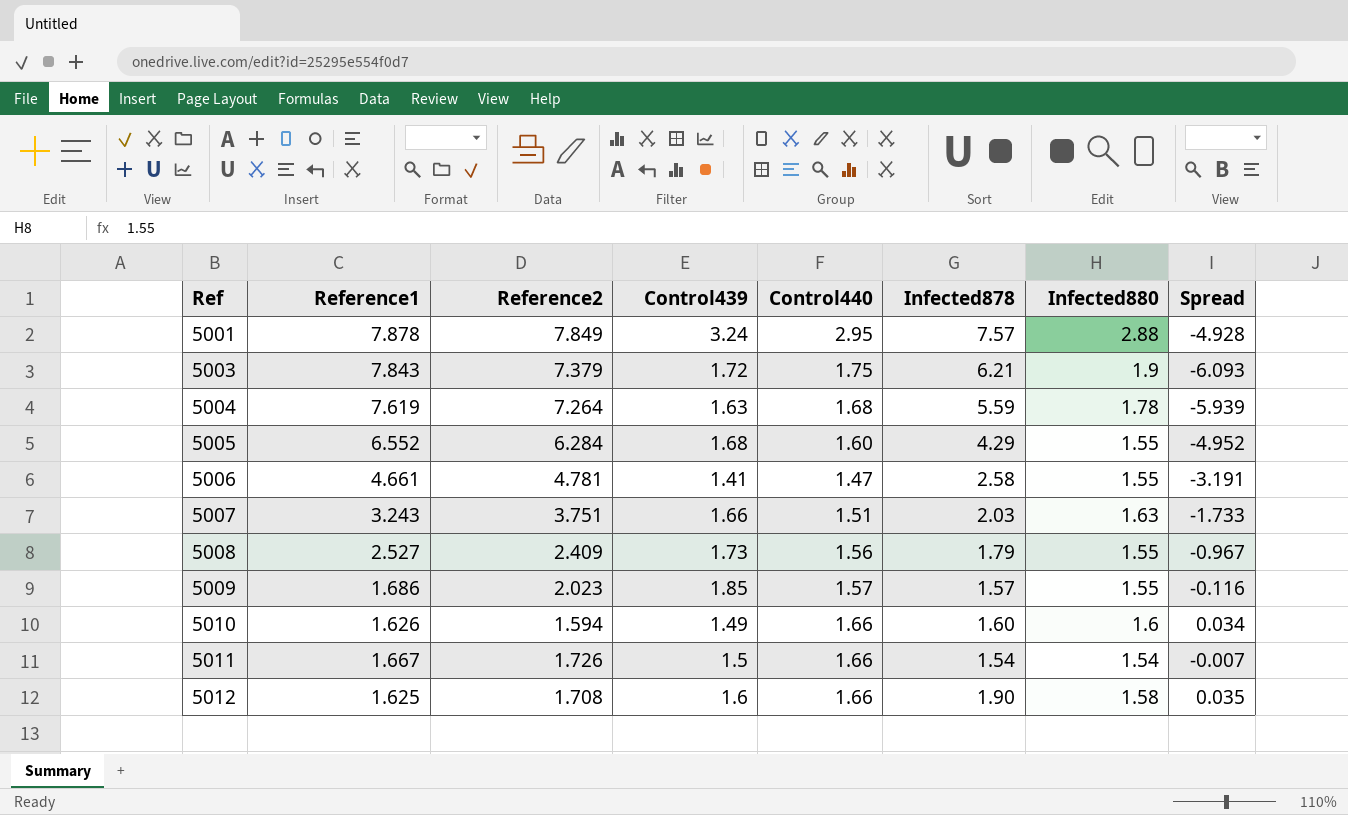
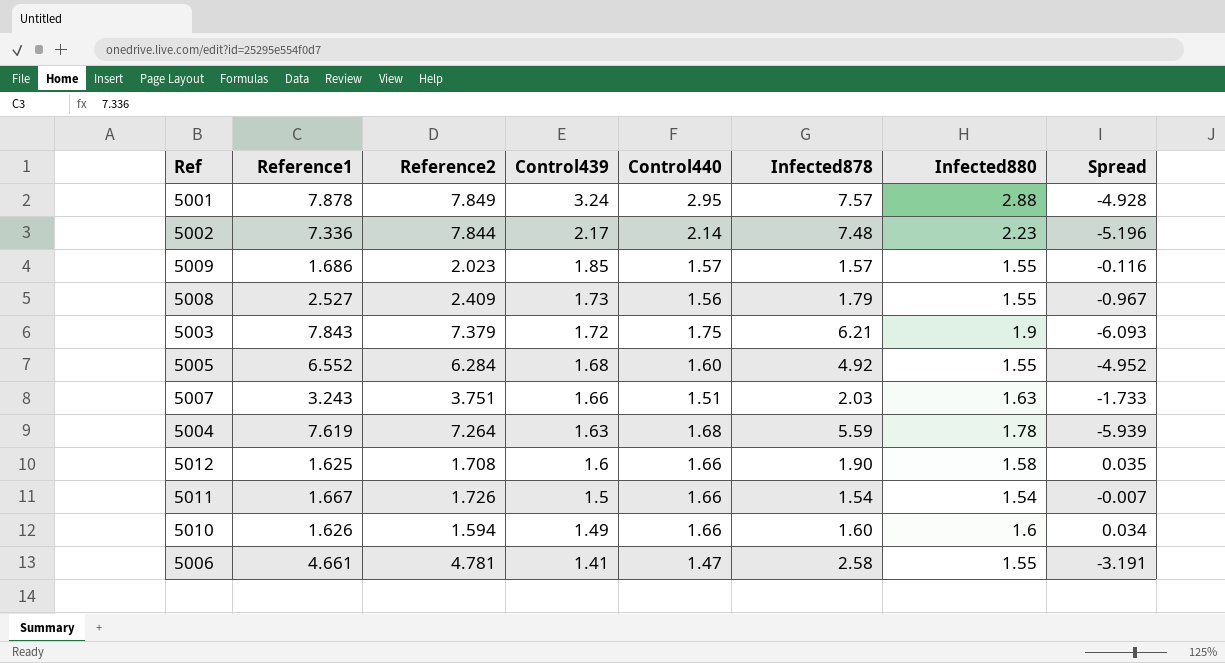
row order: Ref ascending -> Control439 descending
row 5002: none -> 7.336 | 7.844 | 2.17 | 2.14 | 7.48 | 2.23 | -5.196
5005 | Infected878: 4.29 -> 4.92

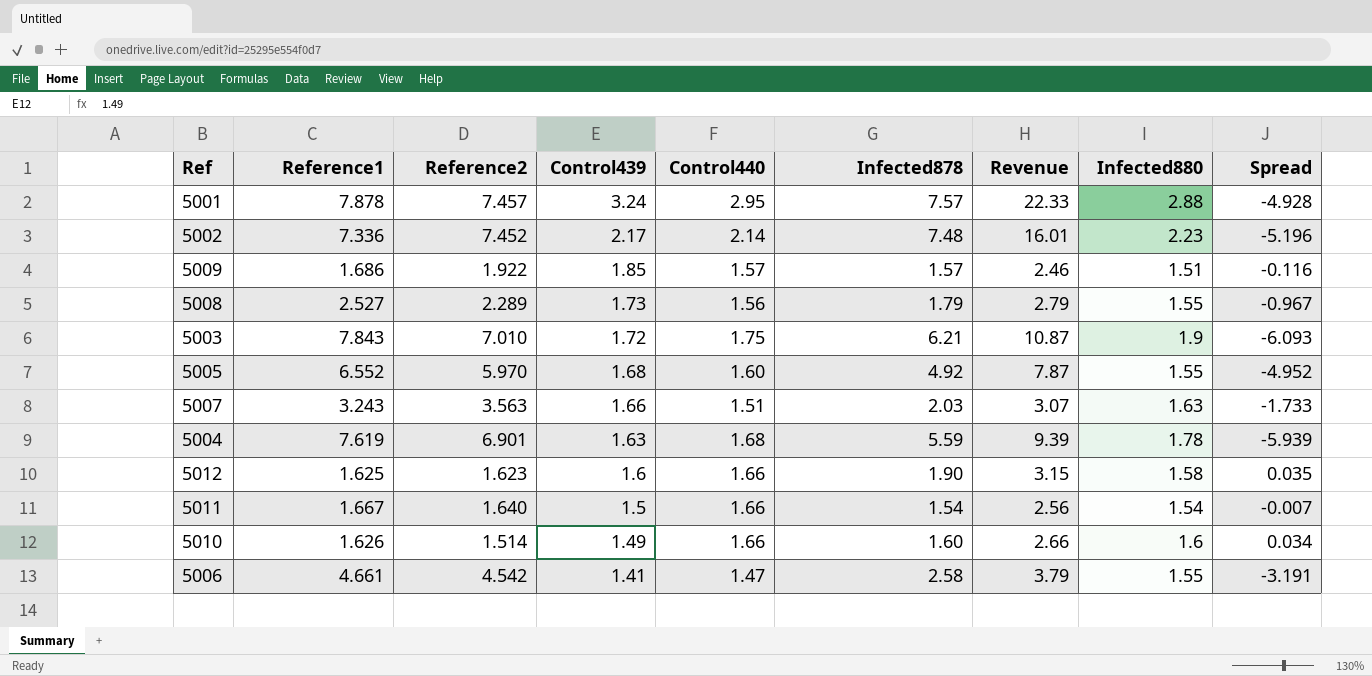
column Revenue | formula: none -> [Control440] * [Infected878]
5001 | Reference2: 7.849 -> 7.457
5002 | Reference2: 7.844 -> 7.452
5009 | Reference2: 2.023 -> 1.922
5009 | Infected880: 1.55 -> 1.51
5008 | Reference2: 2.409 -> 2.289
5003 | Reference2: 7.379 -> 7.010
5005 | Reference2: 6.284 -> 5.970
5007 | Reference2: 3.751 -> 3.563
5004 | Reference2: 7.264 -> 6.901
5012 | Reference2: 1.708 -> 1.623
5011 | Reference2: 1.726 -> 1.640
5010 | Reference2: 1.594 -> 1.514
5006 | Reference2: 4.781 -> 4.542

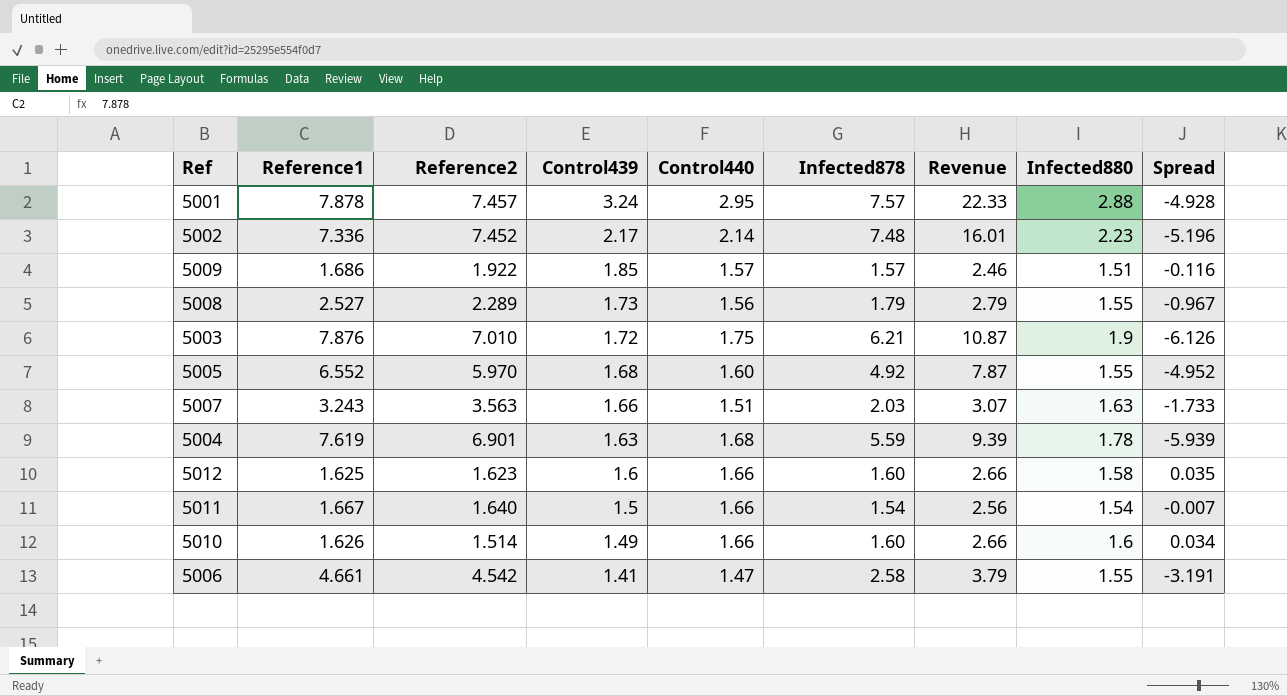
5003 | Reference1: 7.843 -> 7.876
5003 | Spread: -6.093 -> -6.126
5012 | Infected878: 1.90 -> 1.60
5012 | Revenue: 3.15 -> 2.66

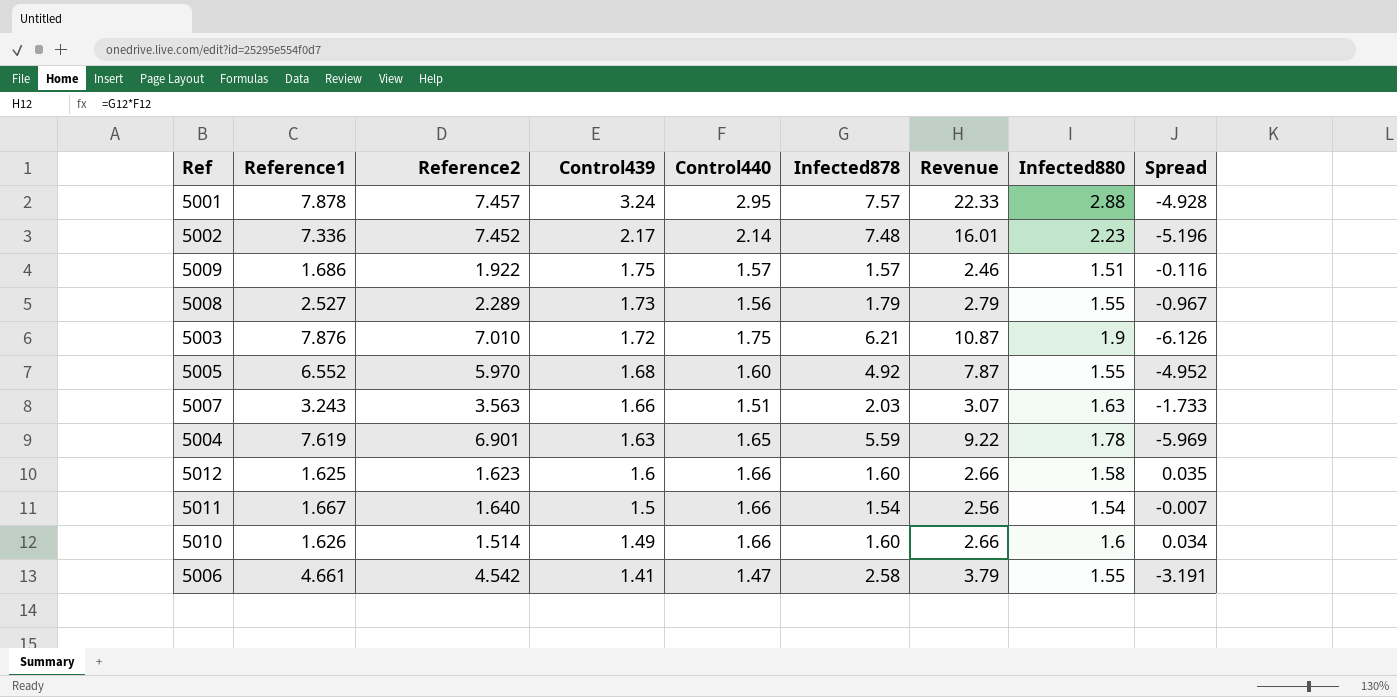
5009 | Control439: 1.85 -> 1.75
5004 | Control440: 1.68 -> 1.65
5004 | Revenue: 9.39 -> 9.22
5004 | Spread: -5.939 -> -5.969

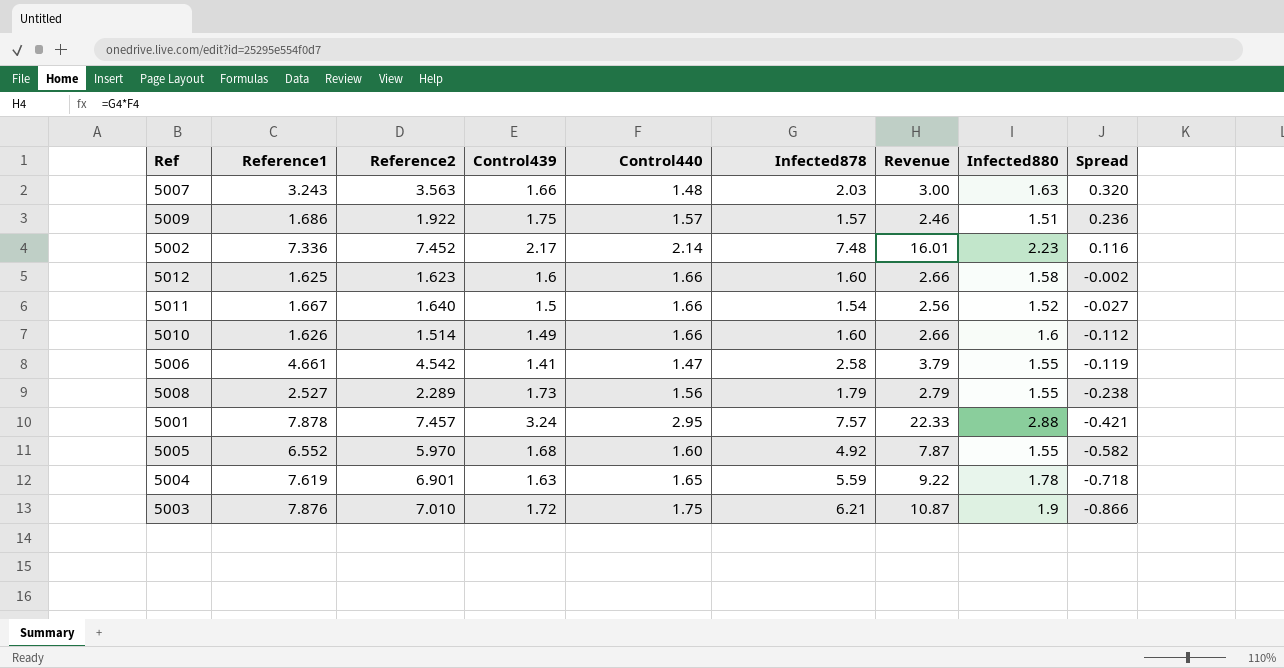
row order: Control439 descending -> Spread descending
column Spread | formula: [Control440] - [Reference1] -> [Reference2] - [Reference1]
5007 | Control440: 1.51 -> 1.48
5007 | Revenue: 3.07 -> 3.00
5011 | Infected880: 1.54 -> 1.52

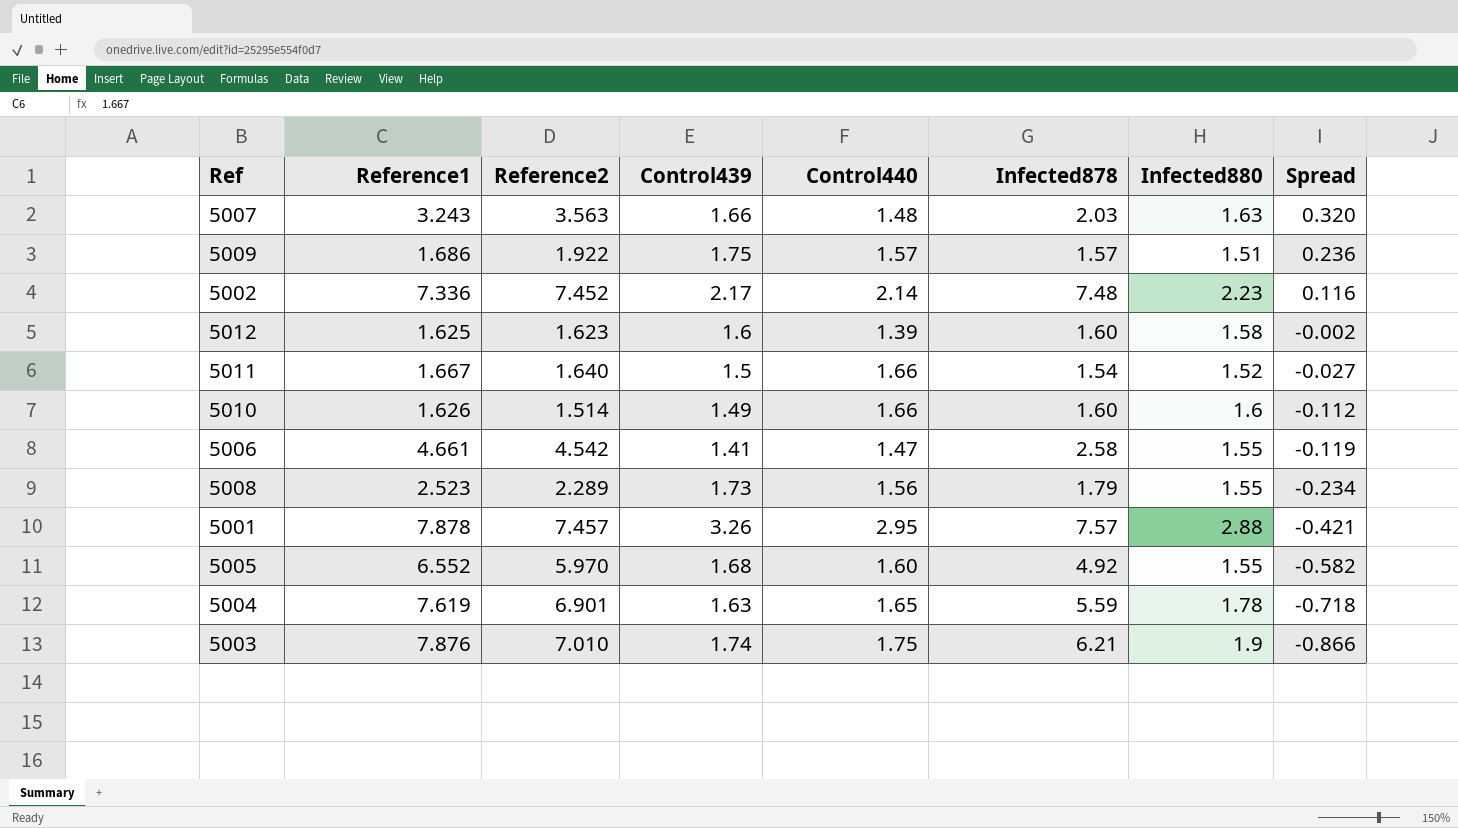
column Revenue | formula: [Control440] * [Infected878] -> none
5012 | Control440: 1.66 -> 1.39
5008 | Reference1: 2.527 -> 2.523
5008 | Spread: -0.238 -> -0.234
5001 | Control439: 3.24 -> 3.26
5003 | Control439: 1.72 -> 1.74

